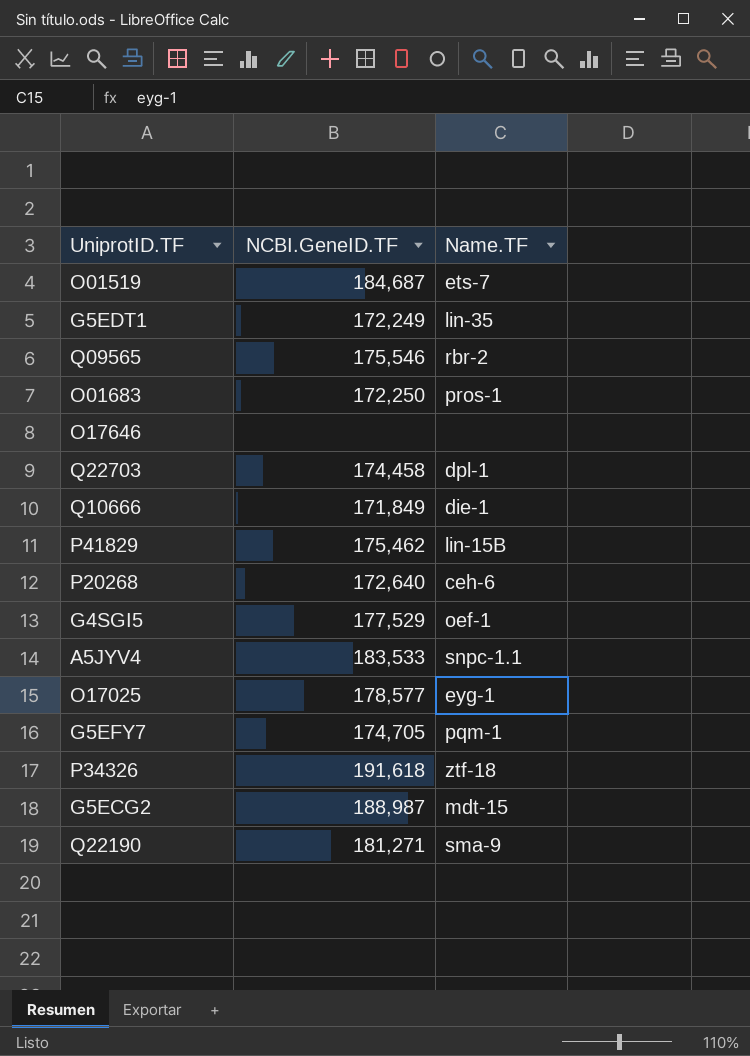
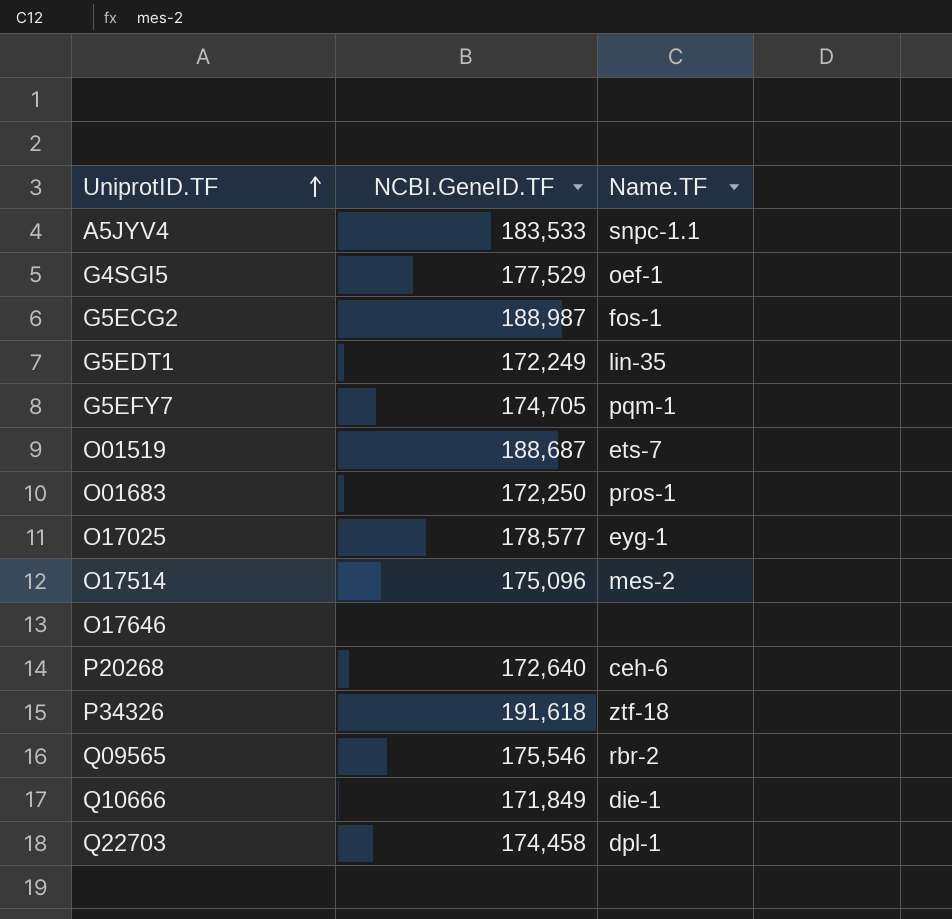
row order: none -> UniprotID.TF ascending
row P41829: 175,462 | lin-15B -> none
row Q22190: 181,271 | sma-9 -> none
G5ECG2 | Name.TF: mdt-15 -> fos-1
O01519 | NCBI.GeneID.TF: 184,687 -> 188,687
row O17514: none -> 175,096 | mes-2

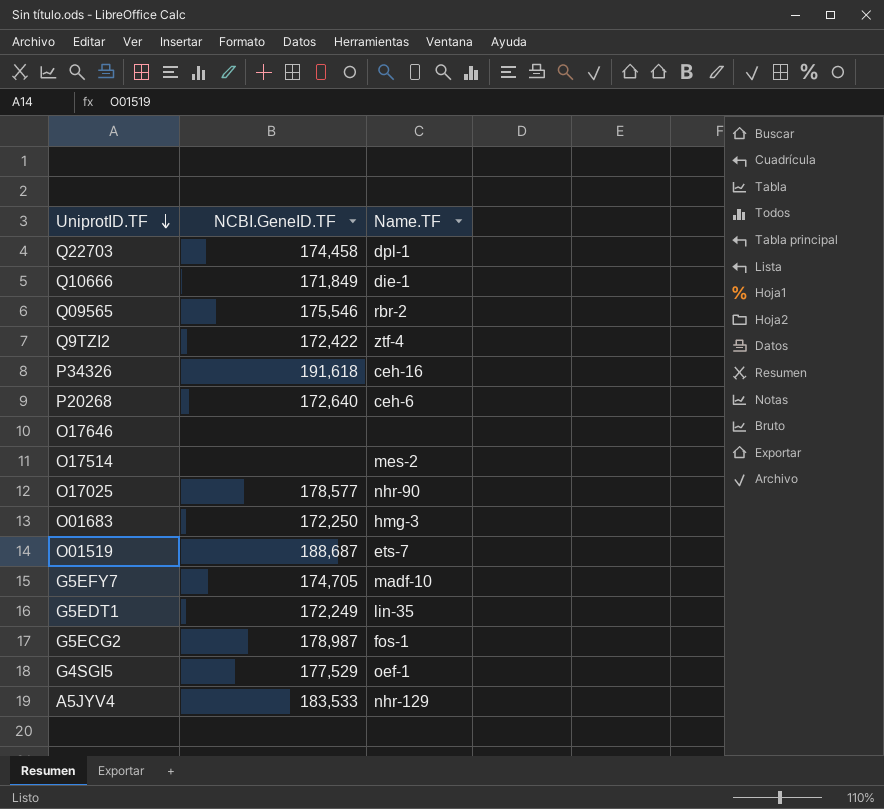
row order: UniprotID.TF ascending -> UniprotID.TF descending
row Q9TZI2: none -> 172,422 | ztf-4
P34326 | Name.TF: ztf-18 -> ceh-16
O17514 | NCBI.GeneID.TF: 175,096 -> none
O17025 | Name.TF: eyg-1 -> nhr-90
O01683 | Name.TF: pros-1 -> hmg-3
G5EFY7 | Name.TF: pqm-1 -> madf-10
G5ECG2 | NCBI.GeneID.TF: 188,987 -> 178,987
A5JYV4 | Name.TF: snpc-1.1 -> nhr-129

